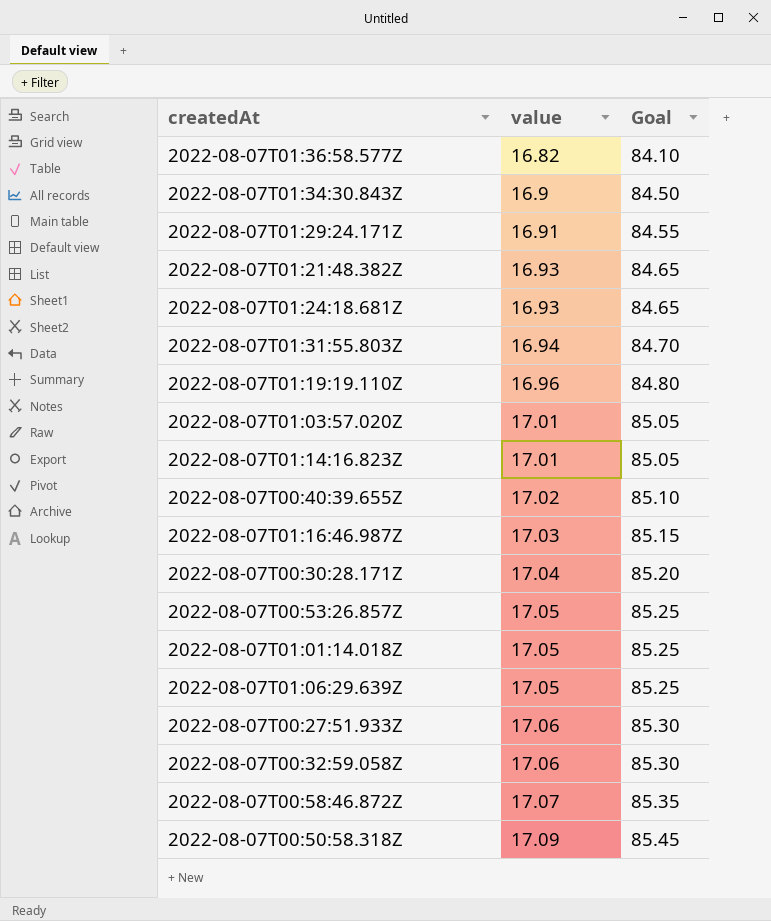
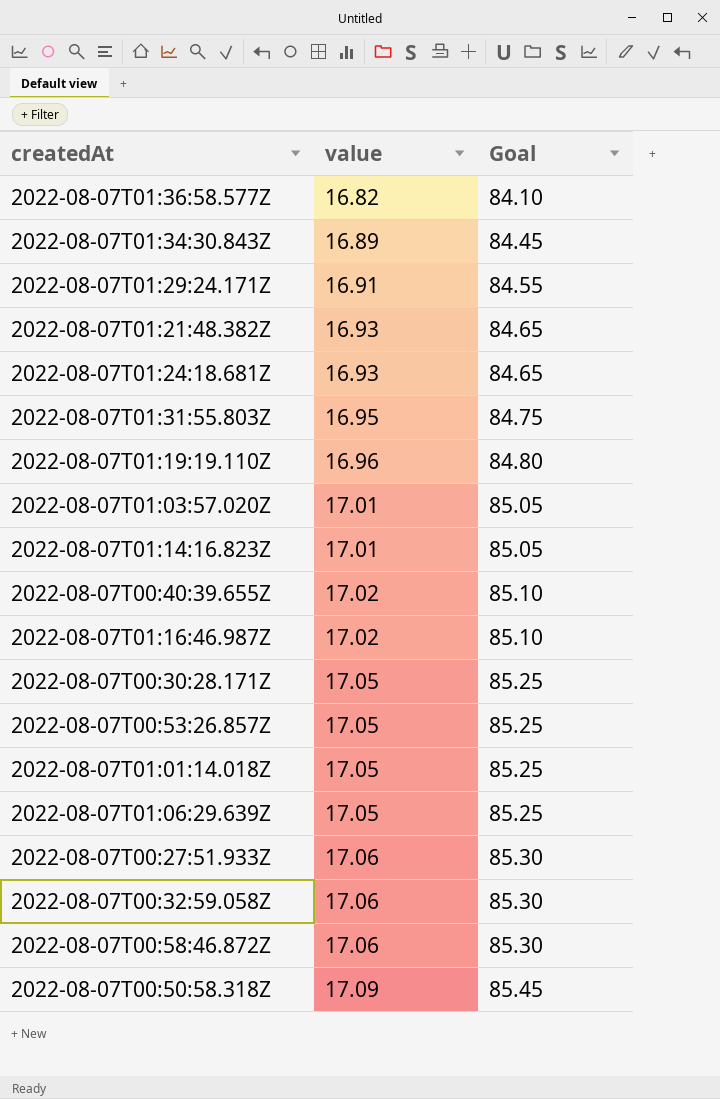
2022-08-07T01:34:30.843Z | value: 16.9 -> 16.89
2022-08-07T01:34:30.843Z | Goal: 84.50 -> 84.45
2022-08-07T01:31:55.803Z | value: 16.94 -> 16.95
2022-08-07T01:31:55.803Z | Goal: 84.70 -> 84.75
2022-08-07T01:16:46.987Z | value: 17.03 -> 17.02
2022-08-07T01:16:46.987Z | Goal: 85.15 -> 85.10
2022-08-07T00:30:28.171Z | value: 17.04 -> 17.05
2022-08-07T00:30:28.171Z | Goal: 85.20 -> 85.25
2022-08-07T00:58:46.872Z | value: 17.07 -> 17.06
2022-08-07T00:58:46.872Z | Goal: 85.35 -> 85.30

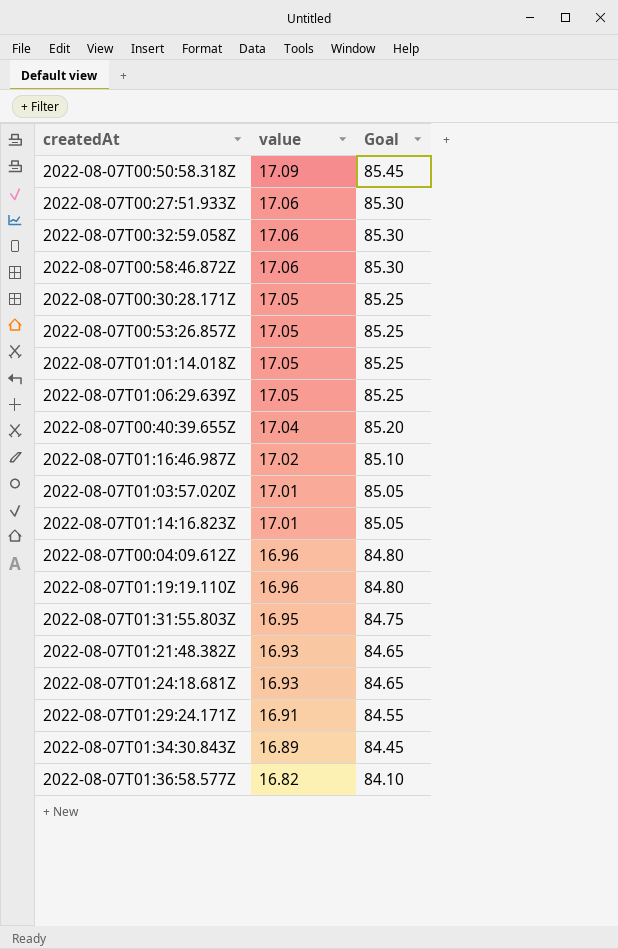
row order: value ascending -> value descending
2022-08-07T00:40:39.655Z | value: 17.02 -> 17.04
2022-08-07T00:40:39.655Z | Goal: 85.10 -> 85.20
row 2022-08-07T00:04:09.612Z: none -> 16.96 | 84.80

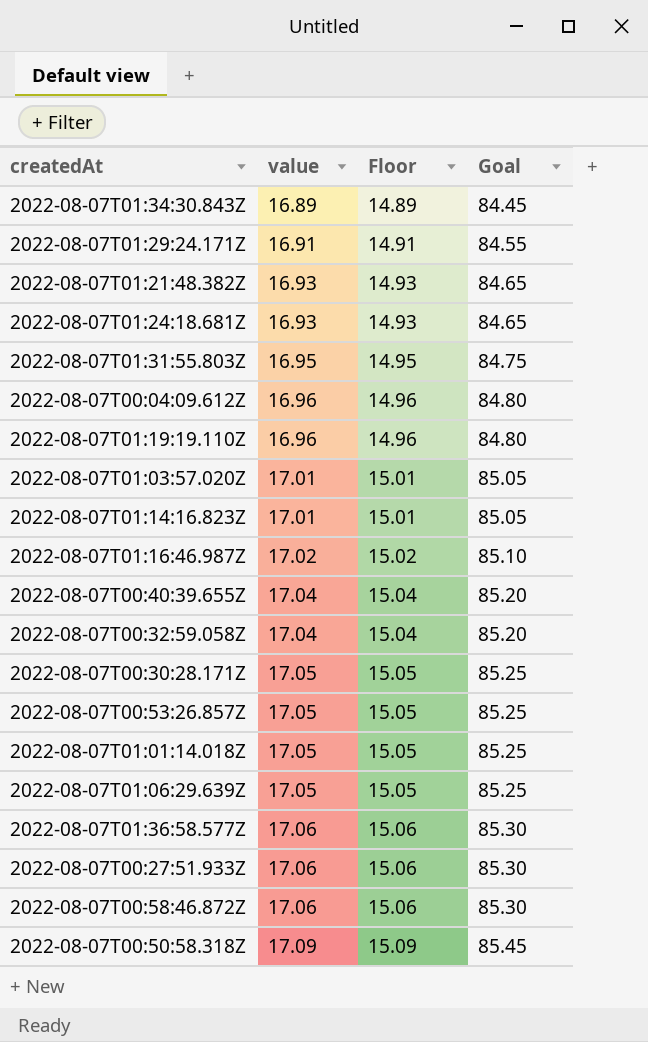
row order: value descending -> value ascending
column Floor | formula: none -> [value] - 2
2022-08-07T00:32:59.058Z | value: 17.06 -> 17.04
2022-08-07T00:32:59.058Z | Goal: 85.30 -> 85.20
2022-08-07T01:36:58.577Z | value: 16.82 -> 17.06
2022-08-07T01:36:58.577Z | Goal: 84.10 -> 85.30

